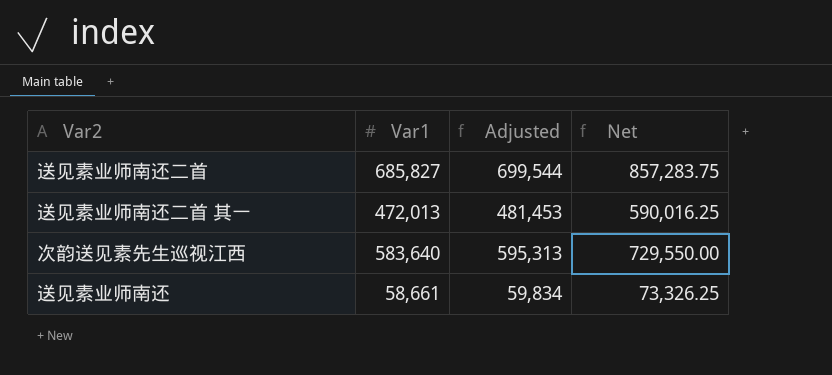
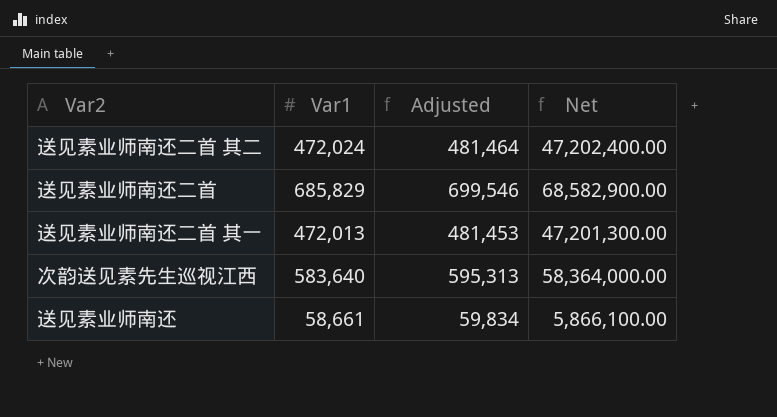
column Net | formula: [Var1] * 1.25 -> [Var1] * 100
row 送见素业师南还二首 其二: none -> 472,024 | 481,464 | 47,202,400.00
送见素业师南还二首 | Var1: 685,827 -> 685,829
送见素业师南还二首 | Adjusted: 699,544 -> 699,546

